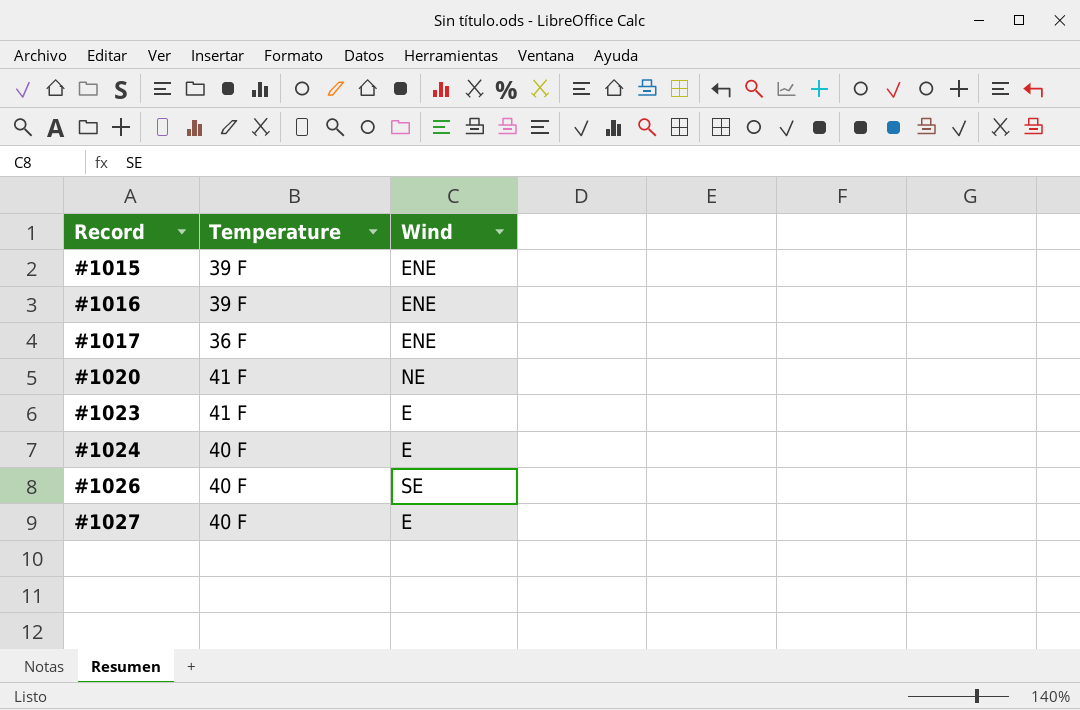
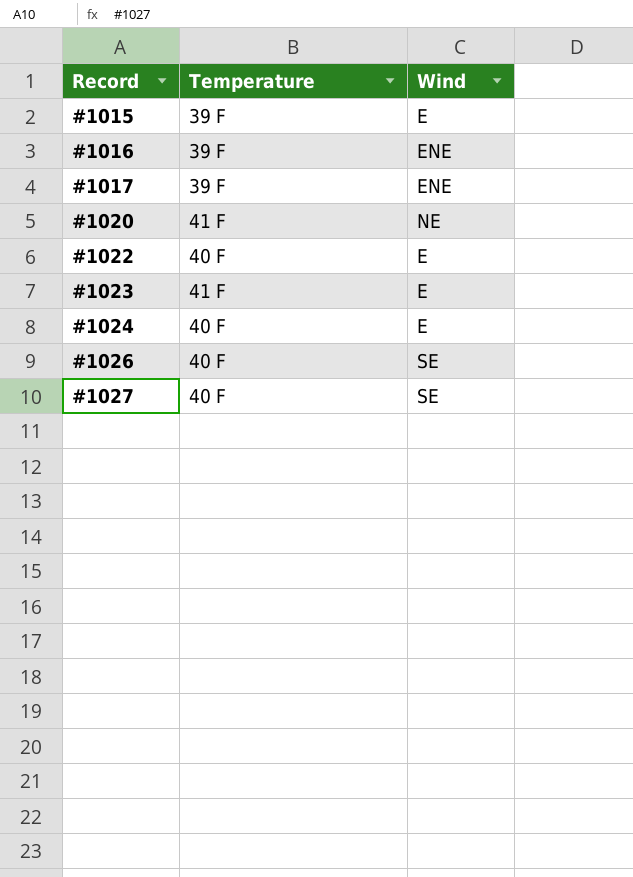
#1015 | Wind: ENE -> E
#1017 | Temperature: 36 F -> 39 F
row #1022: none -> 40 F | E
#1027 | Wind: E -> SE

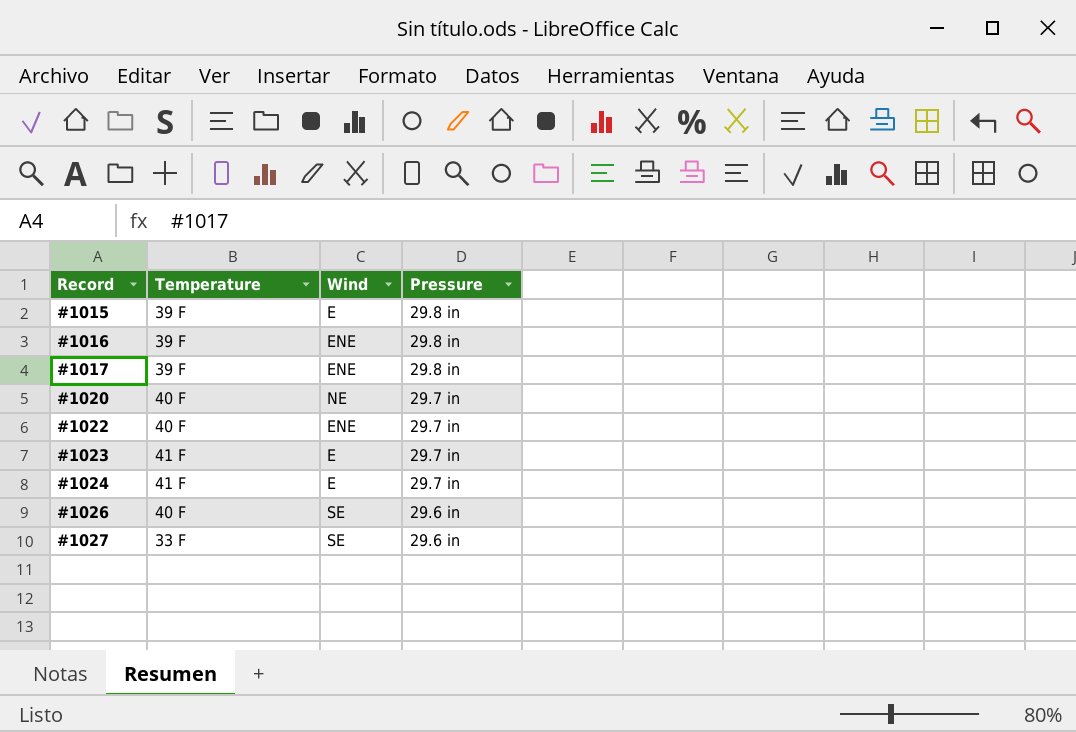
column Pressure | position: none -> 4
#1020 | Temperature: 41 F -> 40 F
#1022 | Wind: E -> ENE
#1024 | Temperature: 40 F -> 41 F
#1027 | Temperature: 40 F -> 33 F

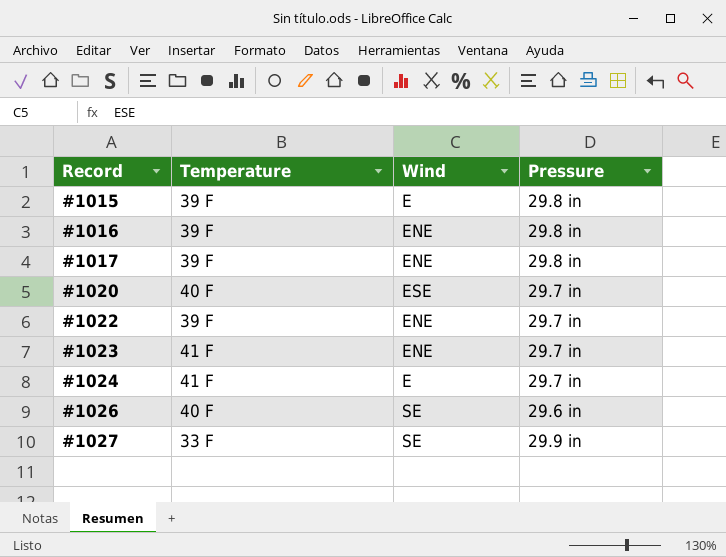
#1020 | Wind: NE -> ESE
#1022 | Temperature: 40 F -> 39 F
#1023 | Wind: E -> ENE
#1027 | Pressure: 29.6 in -> 29.9 in

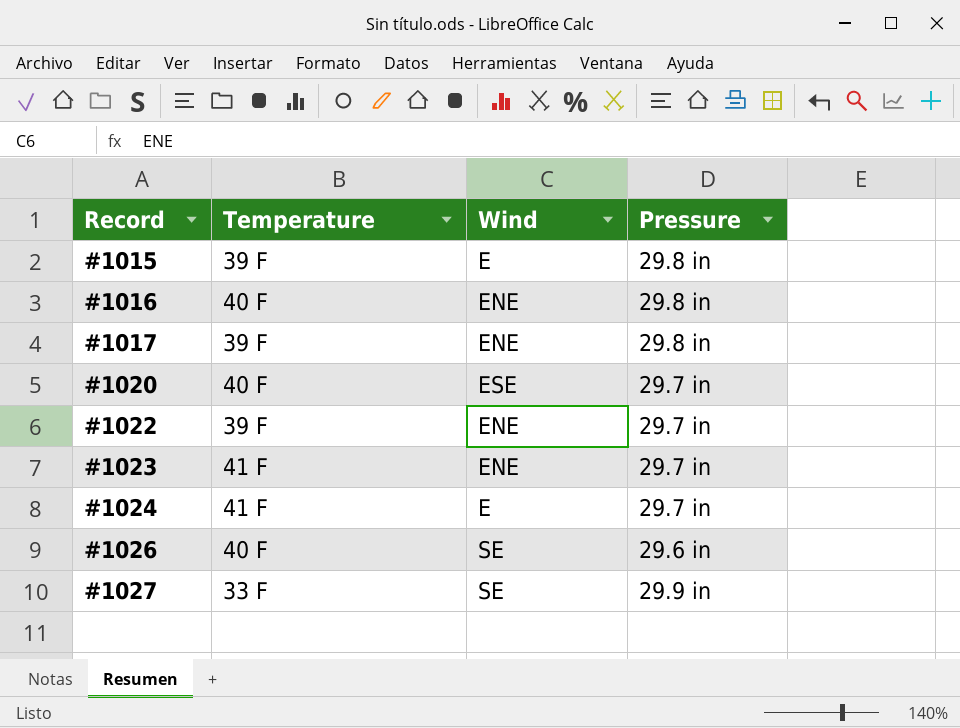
#1016 | Temperature: 39 F -> 40 F

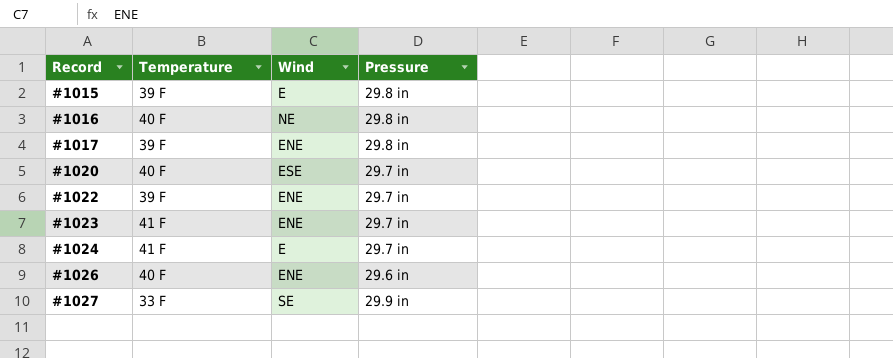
#1016 | Wind: ENE -> NE
#1026 | Wind: SE -> ENE

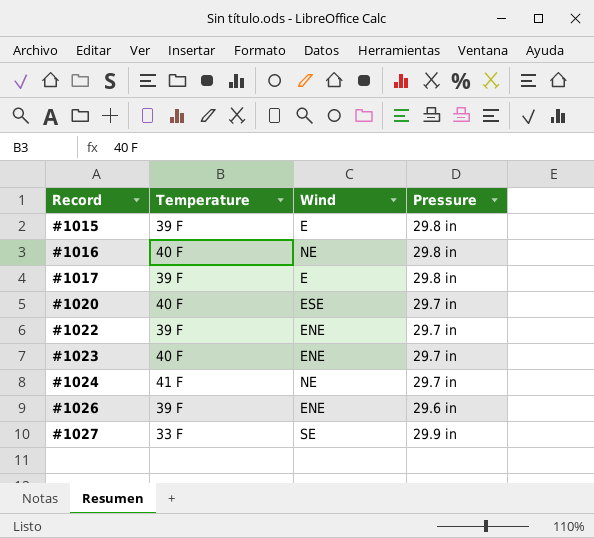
#1017 | Wind: ENE -> E
#1023 | Temperature: 41 F -> 40 F
#1024 | Wind: E -> NE
#1026 | Temperature: 40 F -> 39 F

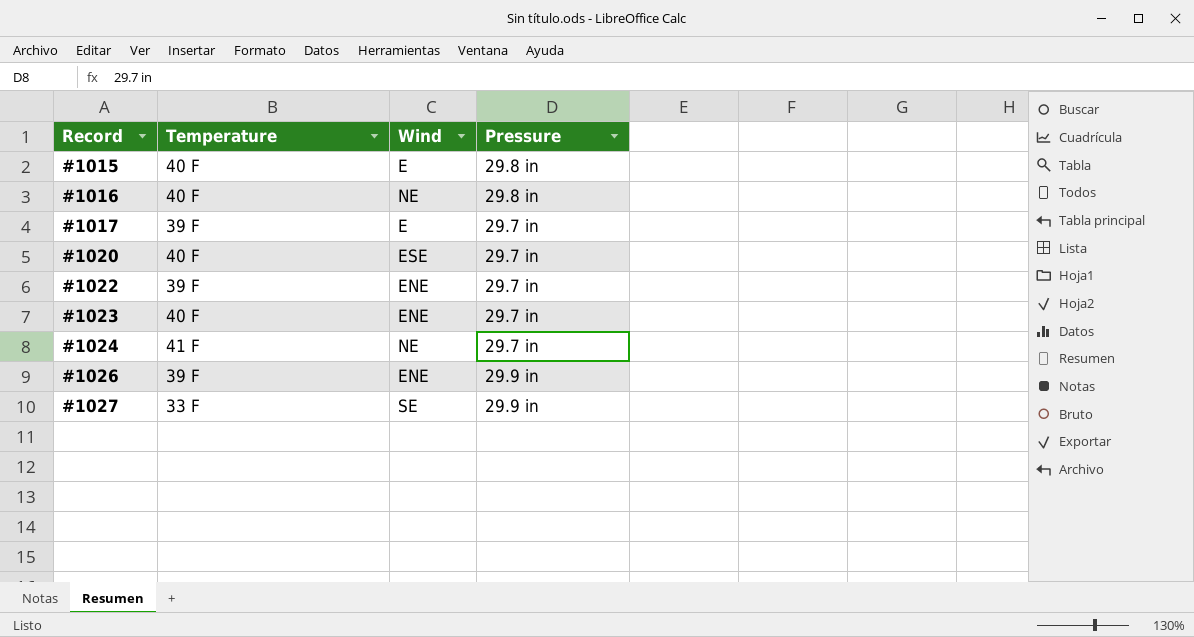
#1015 | Temperature: 39 F -> 40 F
#1017 | Pressure: 29.8 in -> 29.7 in
#1026 | Pressure: 29.6 in -> 29.9 in

